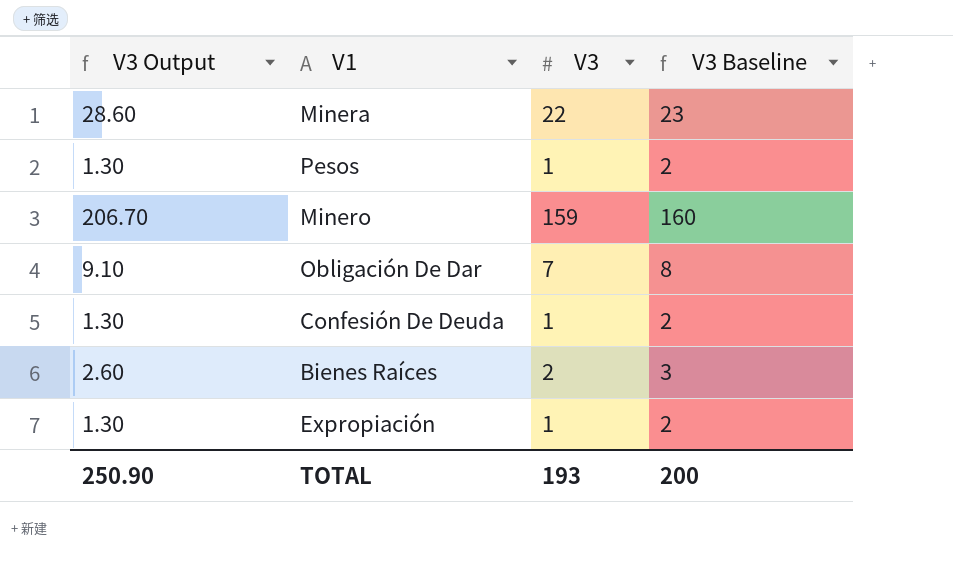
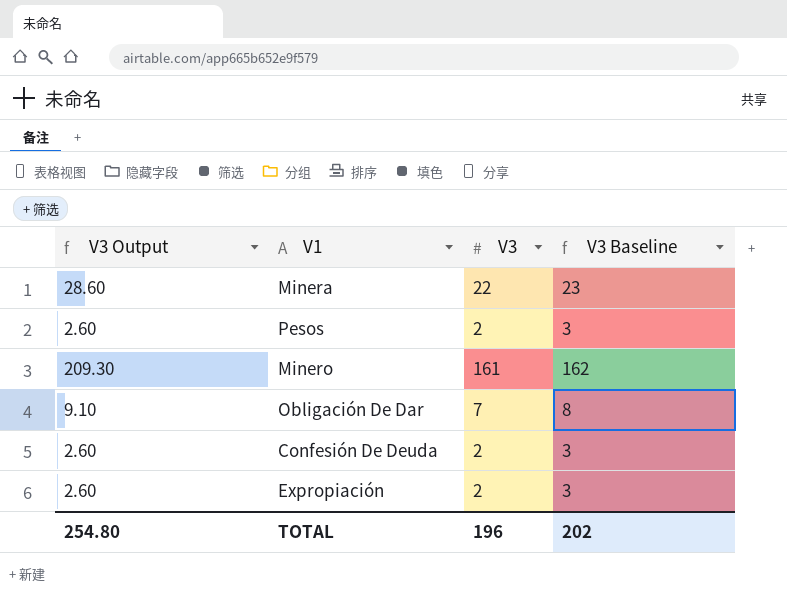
row Bienes Raíces: 2.60 | 2 | 3 -> none
Pesos | V3 Output: 1.30 -> 2.60
Pesos | V3: 1 -> 2
Pesos | V3 Baseline: 2 -> 3
Minero | V3 Output: 206.70 -> 209.30
Minero | V3: 159 -> 161
Minero | V3 Baseline: 160 -> 162
Confesión De Deuda | V3 Output: 1.30 -> 2.60
Confesión De Deuda | V3: 1 -> 2
Confesión De Deuda | V3 Baseline: 2 -> 3
Expropiación | V3 Output: 1.30 -> 2.60
Expropiación | V3: 1 -> 2
Expropiación | V3 Baseline: 2 -> 3
TOTAL | V3 Output: 250.90 -> 254.80
TOTAL | V3: 193 -> 196
TOTAL | V3 Baseline: 200 -> 202

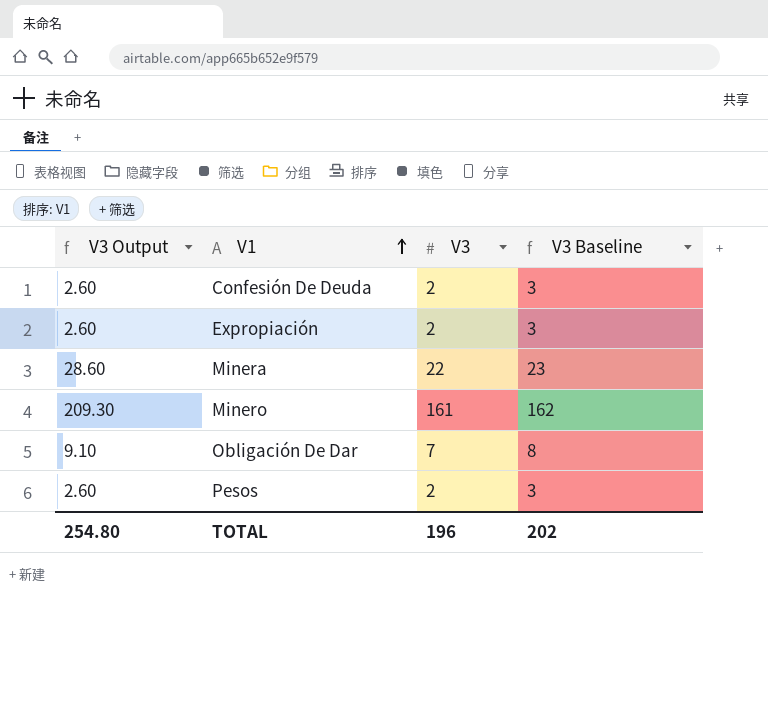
row order: none -> V1 ascending

